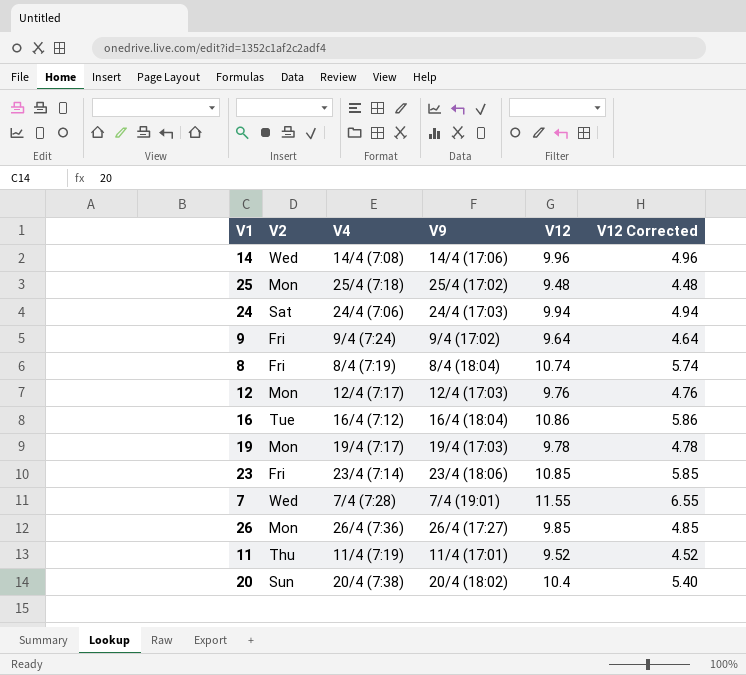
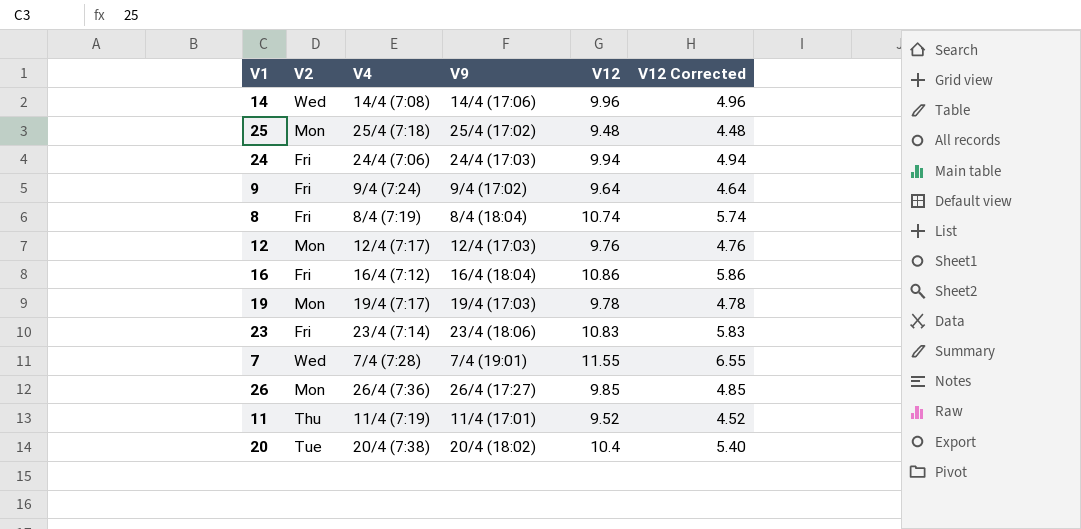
24 | V2: Sat -> Fri
16 | V2: Tue -> Fri
23 | V12: 10.85 -> 10.83
23 | V12 Corrected: 5.85 -> 5.83
20 | V2: Sun -> Tue

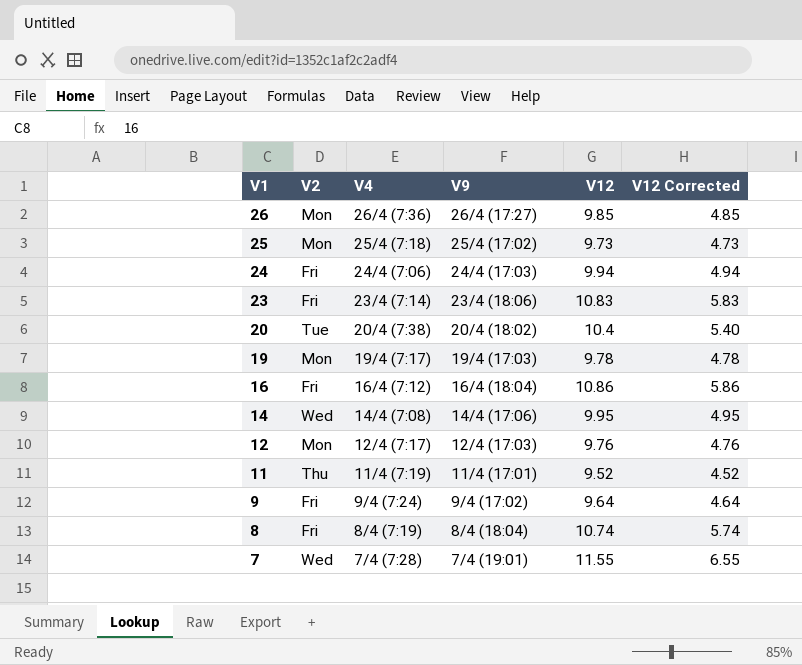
row order: none -> V1 descending
25 | V12: 9.48 -> 9.73
25 | V12 Corrected: 4.48 -> 4.73
14 | V12: 9.96 -> 9.95
14 | V12 Corrected: 4.96 -> 4.95

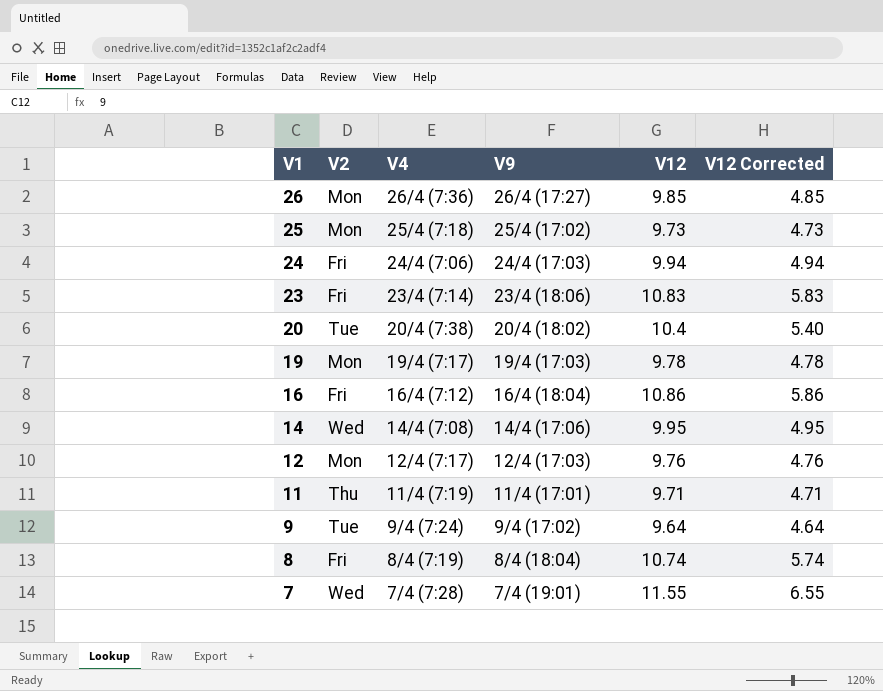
11 | V12: 9.52 -> 9.71
11 | V12 Corrected: 4.52 -> 4.71
9 | V2: Fri -> Tue

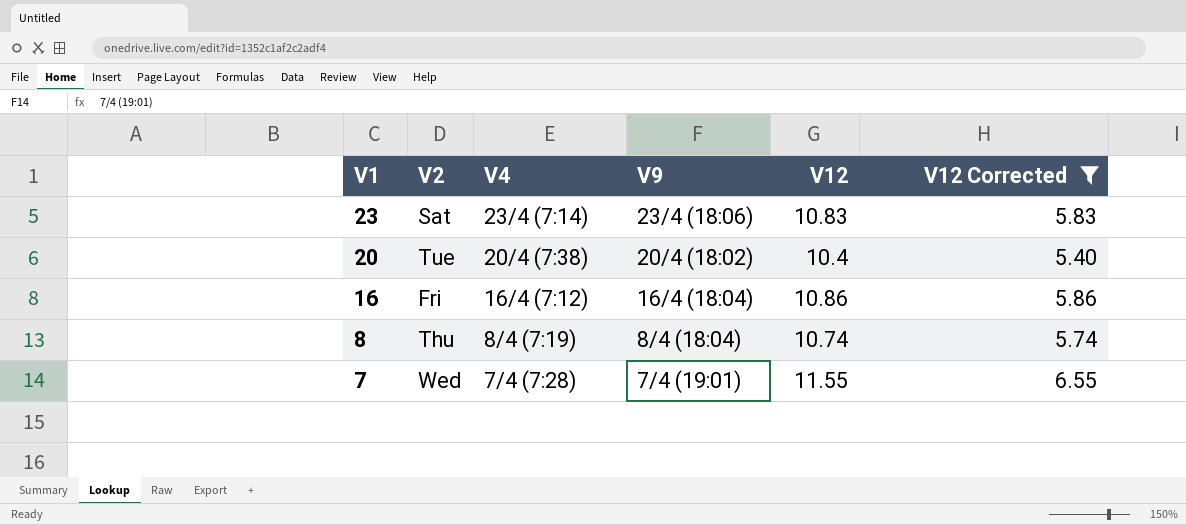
filter: none -> V12 Corrected >= 5.40
23 | V2: Fri -> Sat
8 | V2: Fri -> Thu

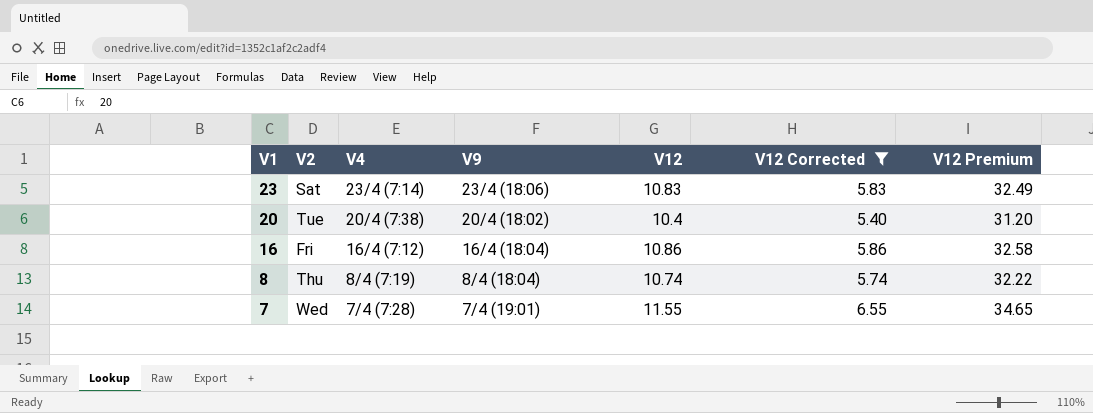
column V12 Premium | formula: none -> [V12] * 3

